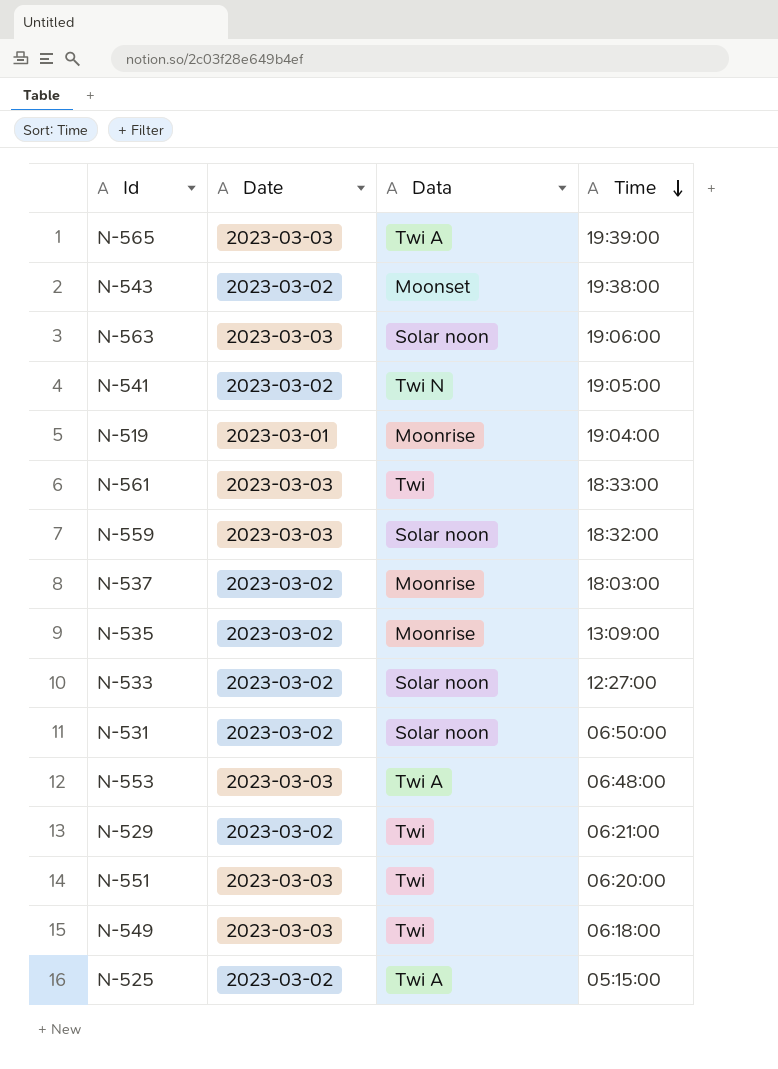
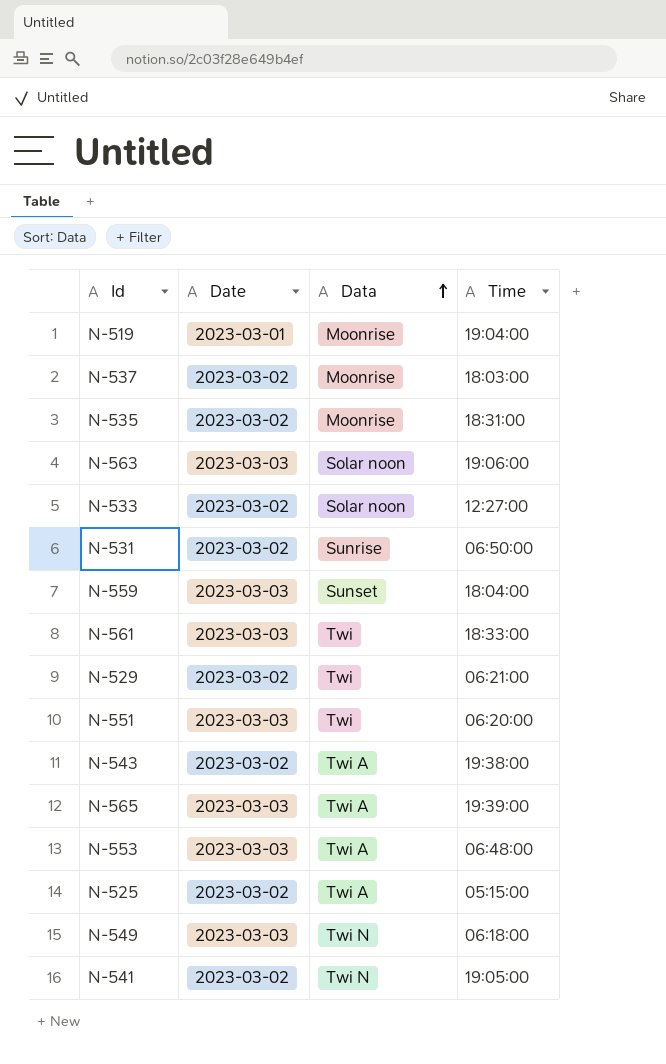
row order: Time descending -> Data ascending
N-535 | Time: 13:09:00 -> 18:31:00
N-531 | Data: Solar noon -> Sunrise
N-559 | Data: Solar noon -> Sunset
N-559 | Time: 18:32:00 -> 18:04:00
N-543 | Data: Moonset -> Twi A
N-549 | Data: Twi -> Twi N

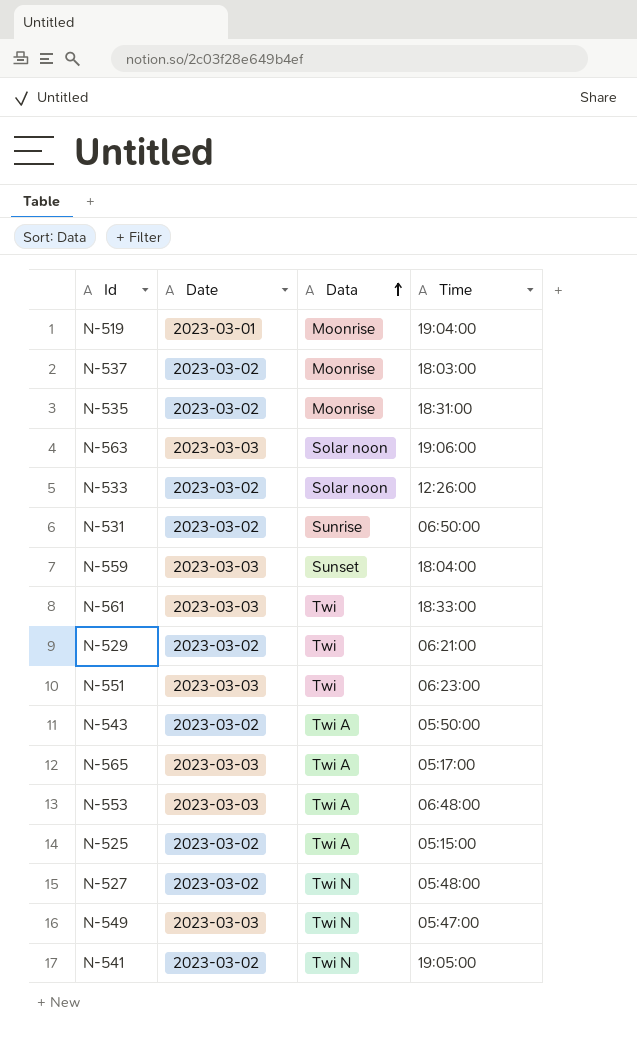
N-533 | Time: 12:27:00 -> 12:26:00
N-551 | Time: 06:20:00 -> 06:23:00
N-543 | Time: 19:38:00 -> 05:50:00
N-565 | Time: 19:39:00 -> 05:17:00
row N-527: none -> 2023-03-02 | Twi N | 05:48:00
N-549 | Time: 06:18:00 -> 05:47:00

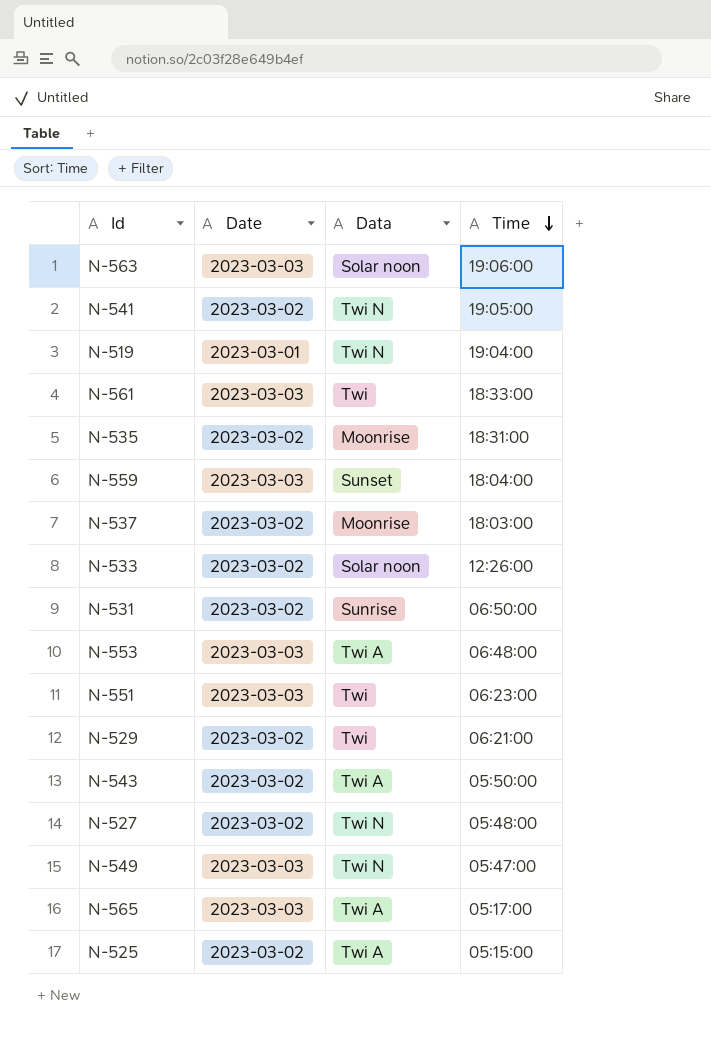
row order: Data ascending -> Time descending
N-519 | Data: Moonrise -> Twi N

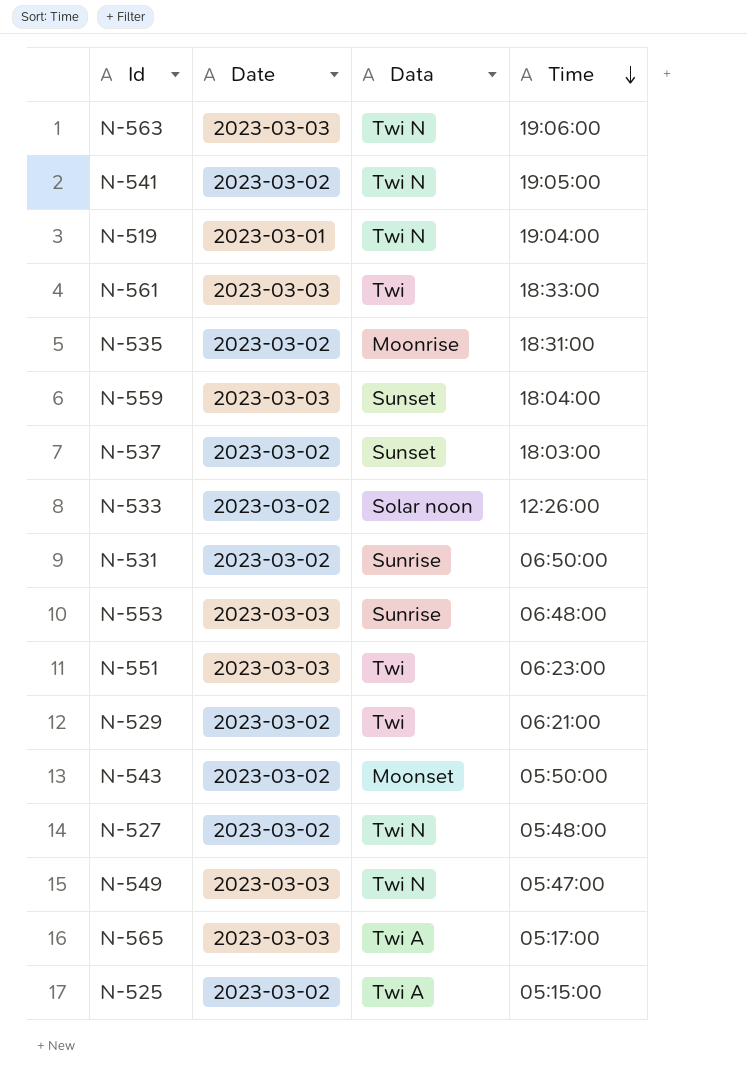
N-563 | Data: Solar noon -> Twi N
N-537 | Data: Moonrise -> Sunset
N-553 | Data: Twi A -> Sunrise
N-543 | Data: Twi A -> Moonset

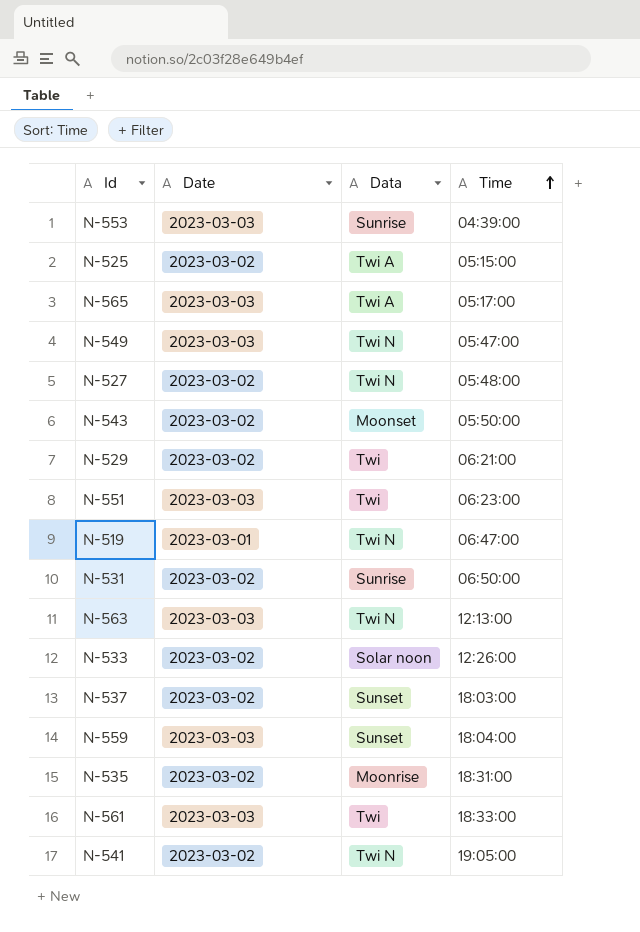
row order: Time descending -> Time ascending
N-553 | Time: 06:48:00 -> 04:39:00
N-519 | Time: 19:04:00 -> 06:47:00
N-563 | Time: 19:06:00 -> 12:13:00

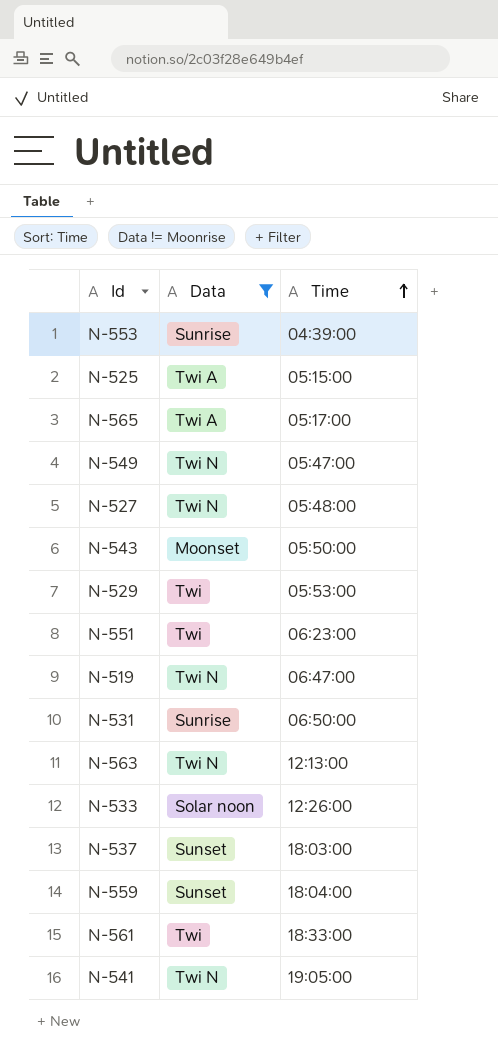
filter: none -> Data != Moonrise
column Date | position: 2 -> none
N-529 | Time: 06:21:00 -> 05:53:00

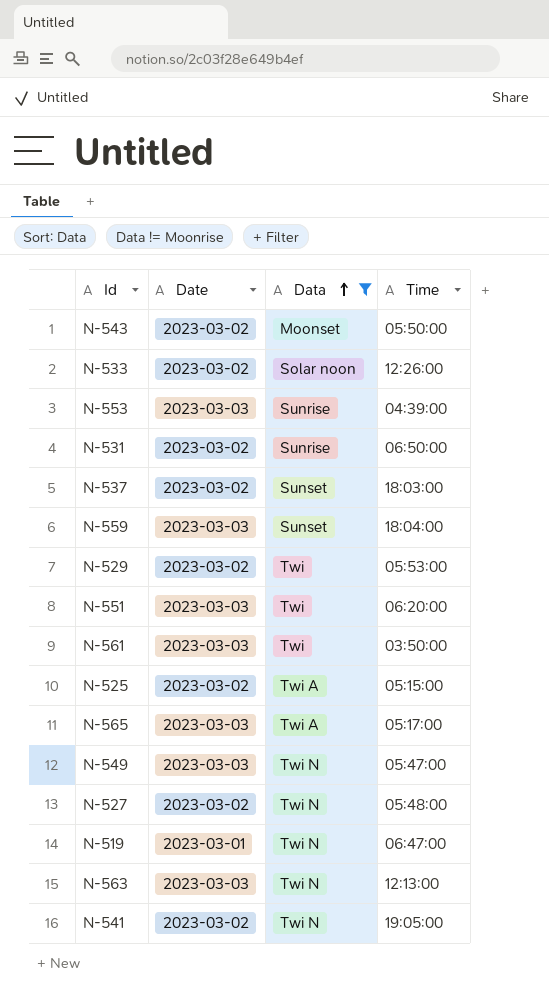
row order: Time ascending -> Data ascending
column Date | position: none -> 2
N-551 | Time: 06:23:00 -> 06:20:00
N-561 | Time: 18:33:00 -> 03:50:00

